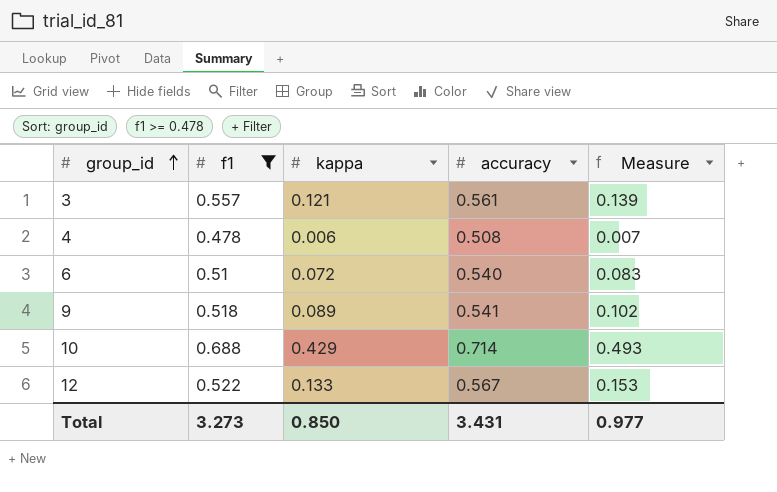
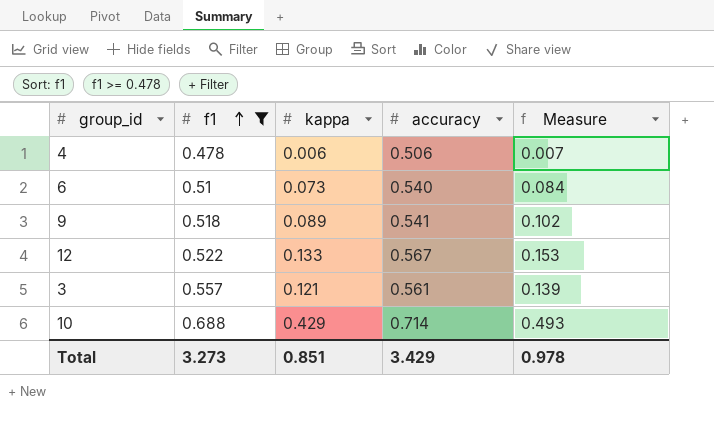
row order: group_id ascending -> f1 ascending
4 | accuracy: 0.508 -> 0.506
6 | kappa: 0.072 -> 0.073
6 | Measure: 0.083 -> 0.084
Total | kappa: 0.850 -> 0.851
Total | accuracy: 3.431 -> 3.429
Total | Measure: 0.977 -> 0.978

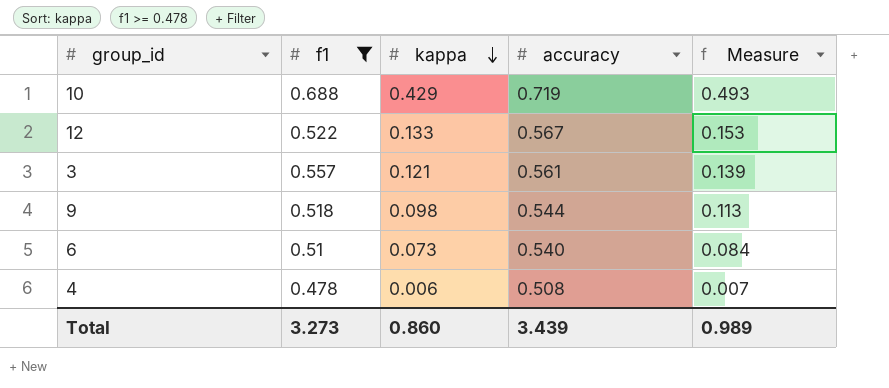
row order: f1 ascending -> kappa descending
10 | accuracy: 0.714 -> 0.719
9 | kappa: 0.089 -> 0.098
9 | accuracy: 0.541 -> 0.544
9 | Measure: 0.102 -> 0.113
4 | accuracy: 0.506 -> 0.508
Total | kappa: 0.851 -> 0.860
Total | accuracy: 3.429 -> 3.439
Total | Measure: 0.978 -> 0.989

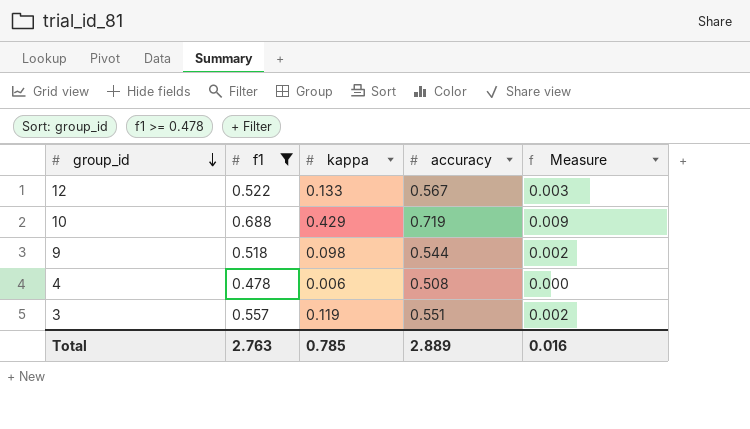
row order: kappa descending -> group_id descending
column Measure | formula: [kappa] * 1.15 -> [kappa] * 0.02
row 6: 0.51 | 0.073 | 0.540 | 0.084 -> none
3 | kappa: 0.121 -> 0.119
3 | accuracy: 0.561 -> 0.551
Total | f1: 3.273 -> 2.763
Total | kappa: 0.860 -> 0.785
Total | accuracy: 3.439 -> 2.889
Total | Measure: 0.989 -> 0.016

